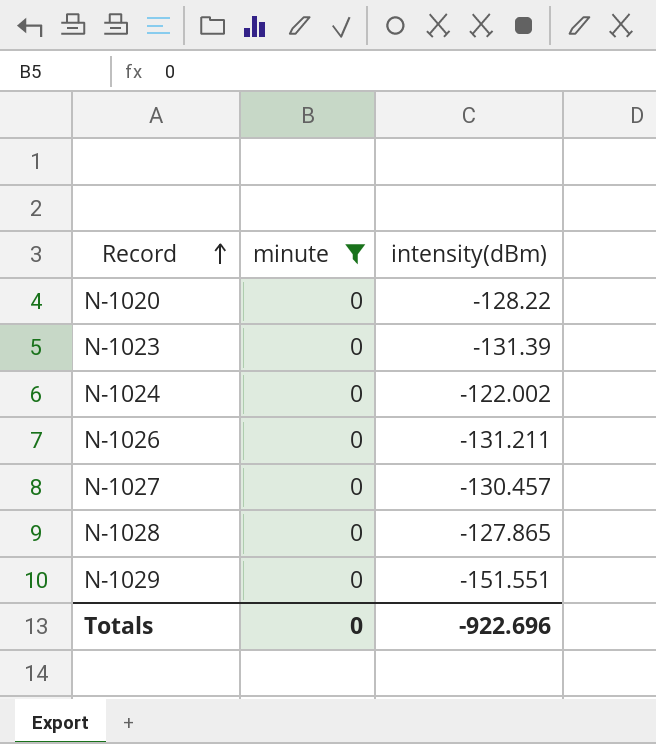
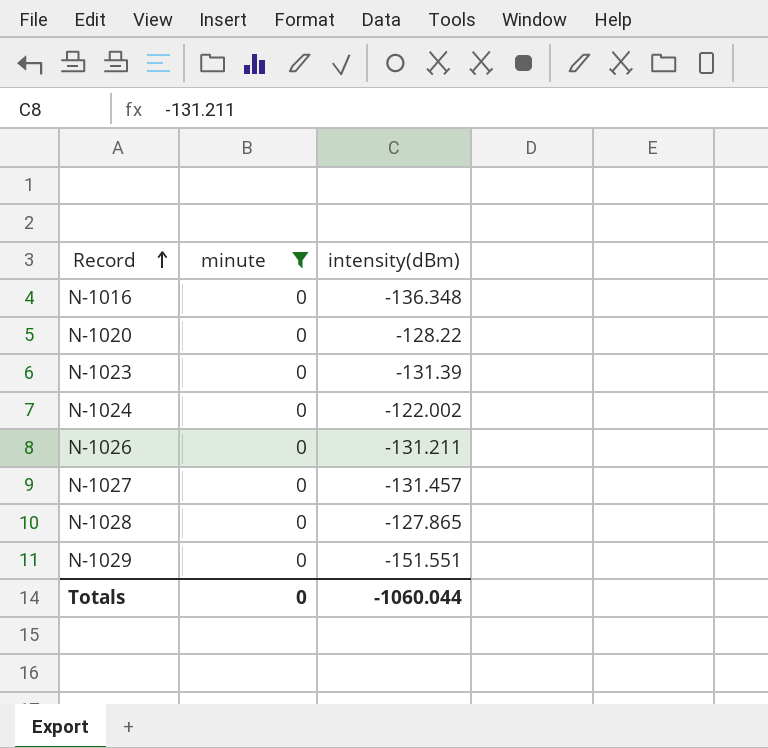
row N-1016: none -> 0 | -136.348
N-1027 | intensity(dBm): -130.457 -> -131.457
Totals | intensity(dBm): -922.696 -> -1060.044

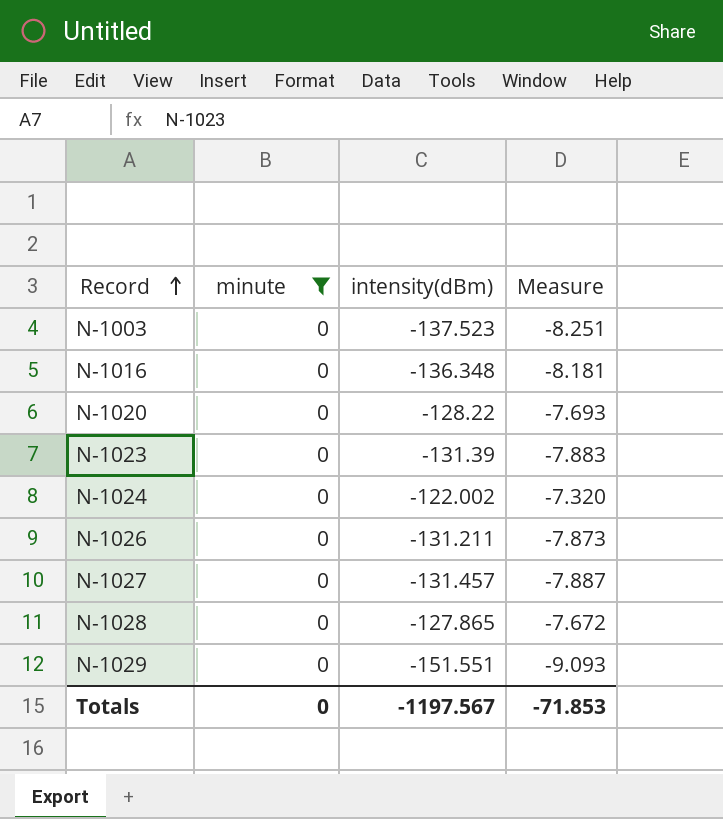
column Measure | formula: none -> [intensity(dBm)] * 0.06
row N-1003: none -> 0 | -137.523 | -8.251
Totals | intensity(dBm): -1060.044 -> -1197.567

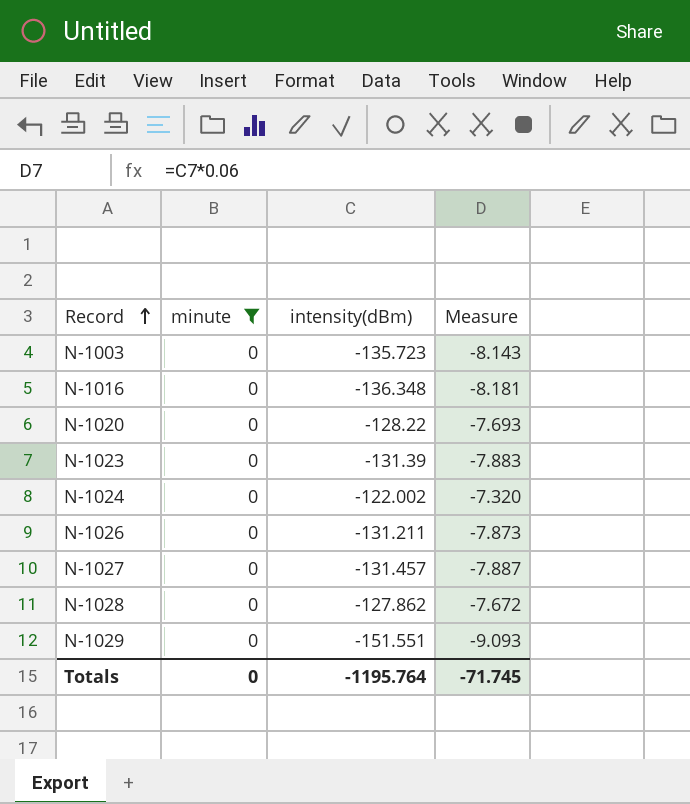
N-1003 | intensity(dBm): -137.523 -> -135.723
N-1003 | Measure: -8.251 -> -8.143
N-1028 | intensity(dBm): -127.865 -> -127.862
Totals | intensity(dBm): -1197.567 -> -1195.764
Totals | Measure: -71.853 -> -71.745

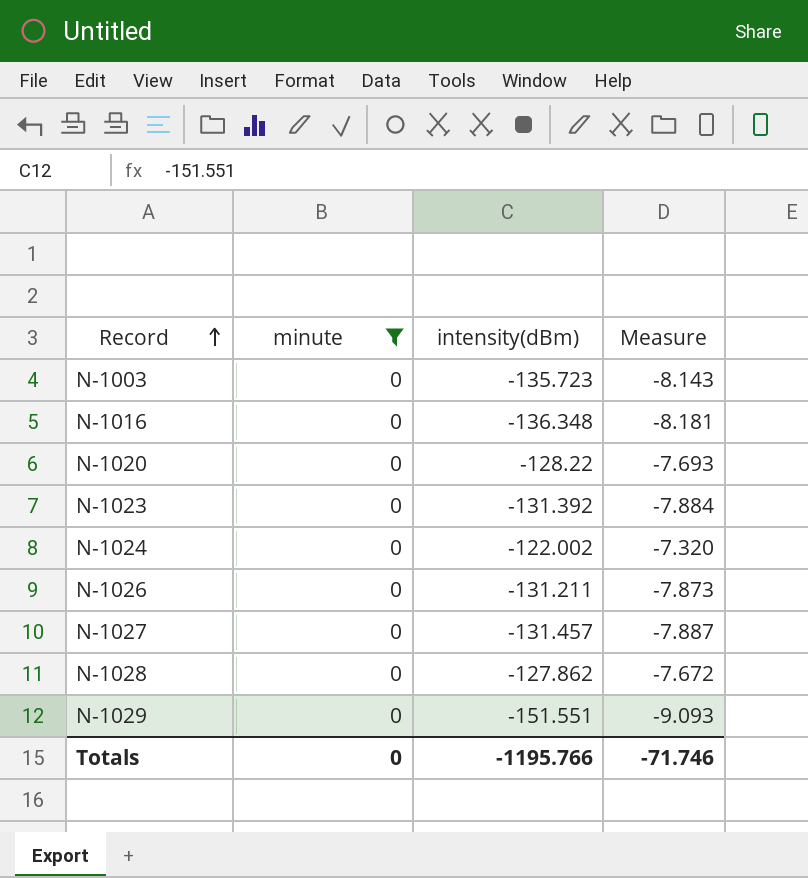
N-1023 | intensity(dBm): -131.39 -> -131.392
N-1023 | Measure: -7.883 -> -7.884
Totals | intensity(dBm): -1195.764 -> -1195.766
Totals | Measure: -71.745 -> -71.746

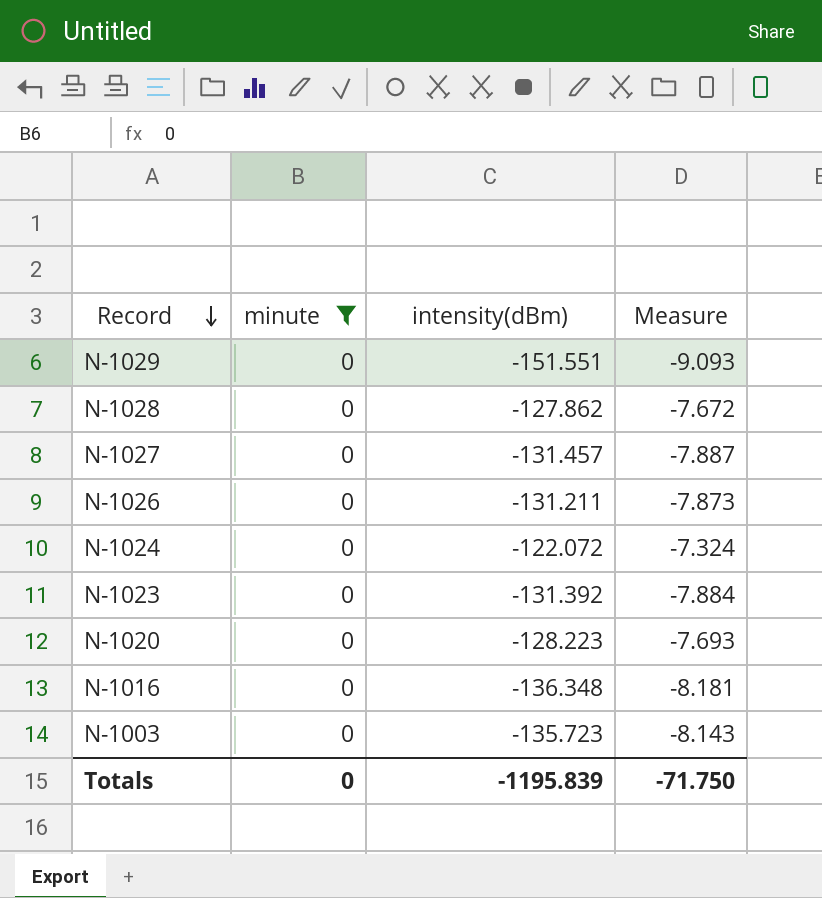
row order: Record ascending -> Record descending
N-1024 | intensity(dBm): -122.002 -> -122.072
N-1024 | Measure: -7.320 -> -7.324
N-1020 | intensity(dBm): -128.22 -> -128.223
Totals | intensity(dBm): -1195.766 -> -1195.839
Totals | Measure: -71.746 -> -71.750

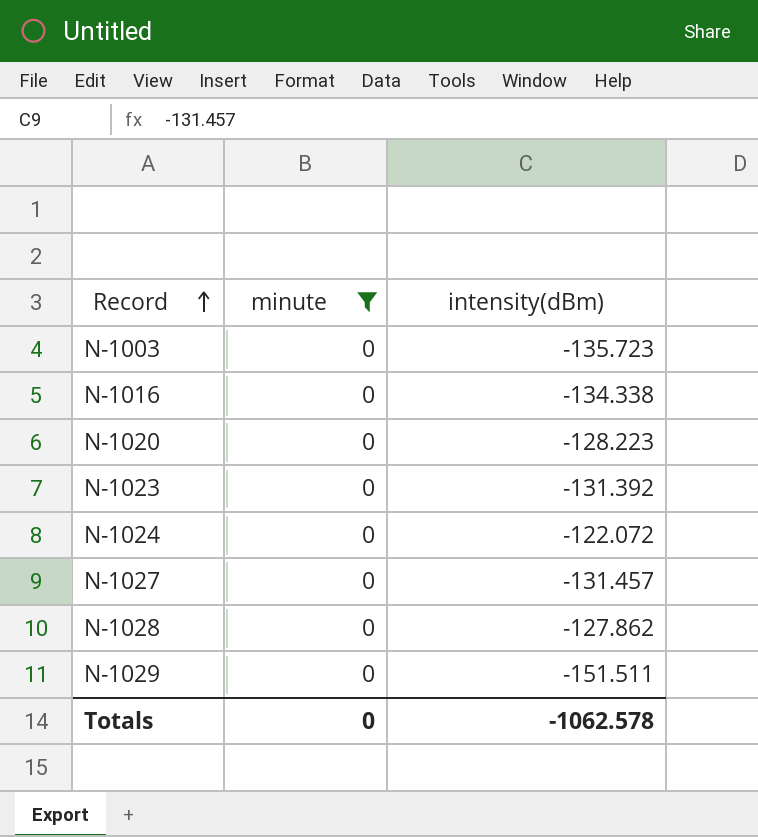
row order: Record descending -> Record ascending
column Measure | formula: [intensity(dBm)] * 0.06 -> none
row N-1026: 0 | -131.211 | -7.873 -> none
N-1016 | intensity(dBm): -136.348 -> -134.338
N-1029 | intensity(dBm): -151.551 -> -151.511
Totals | intensity(dBm): -1195.839 -> -1062.578

